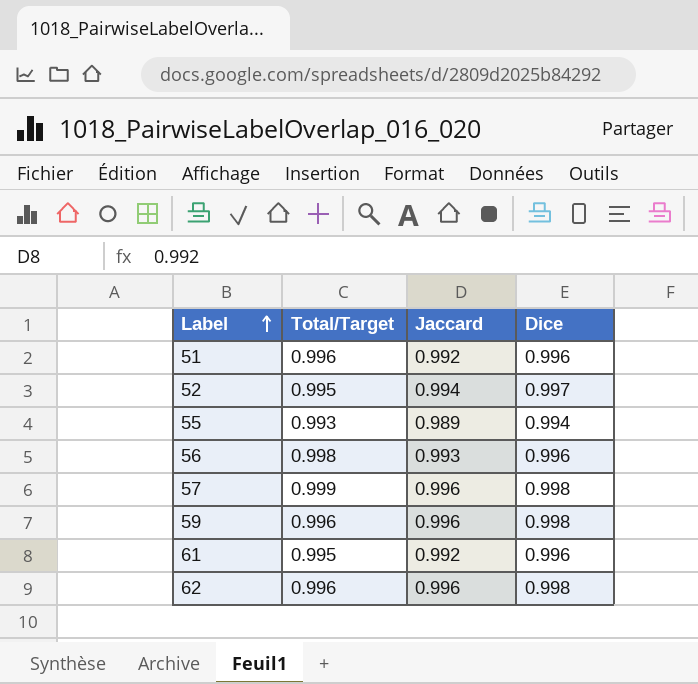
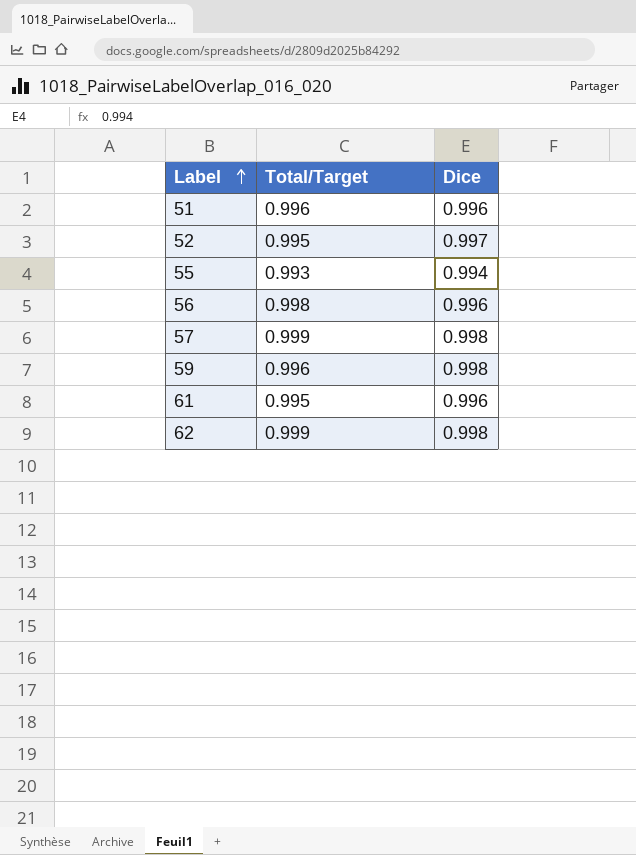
column Jaccard | position: 3 -> none
62 | Total/Target: 0.996 -> 0.999

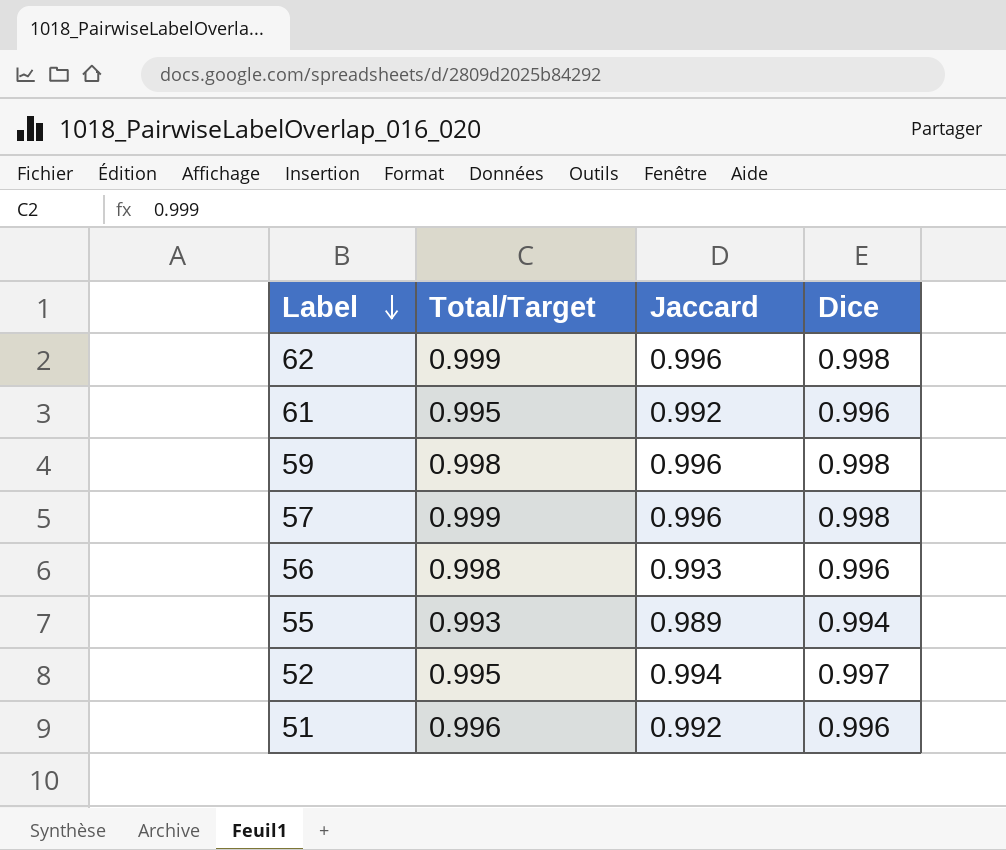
row order: Label ascending -> Label descending
column Jaccard | position: none -> 3
59 | Total/Target: 0.996 -> 0.998

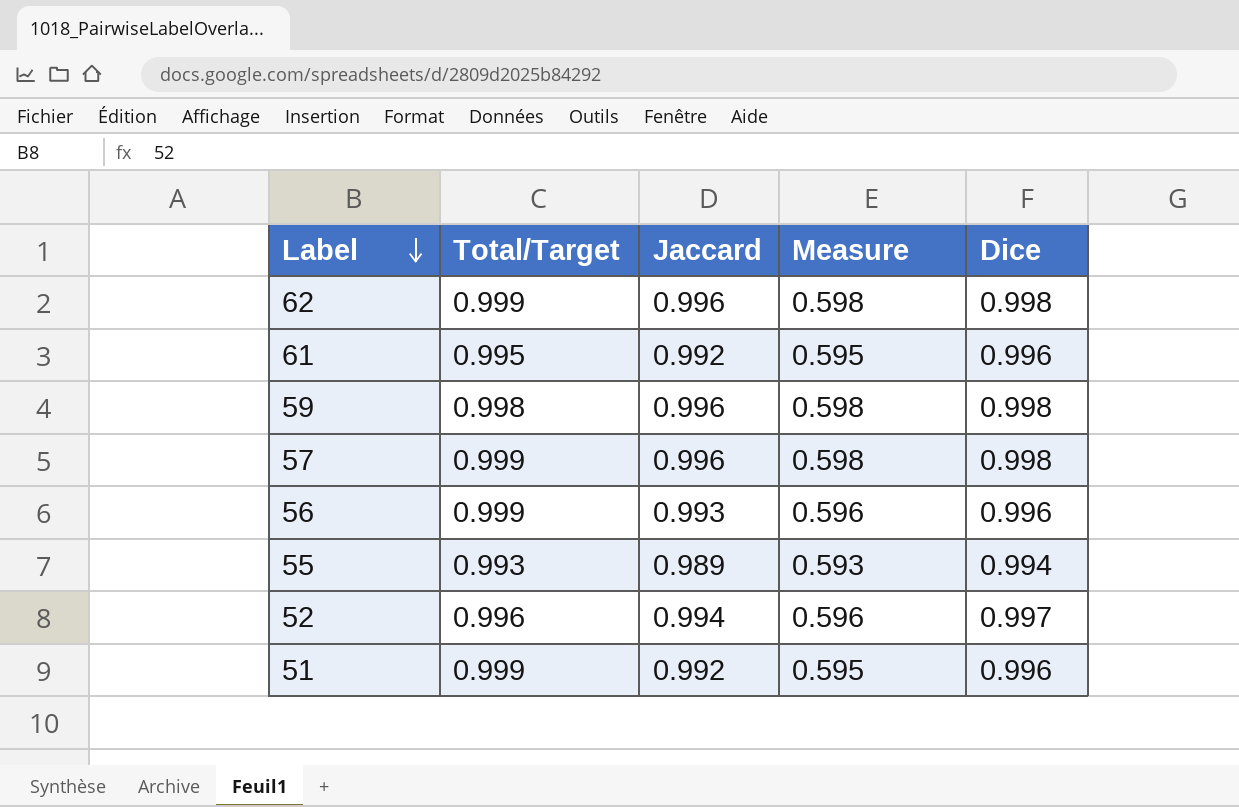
column Measure | formula: none -> [Jaccard] * 0.6
56 | Total/Target: 0.998 -> 0.999
52 | Total/Target: 0.995 -> 0.996
51 | Total/Target: 0.996 -> 0.999

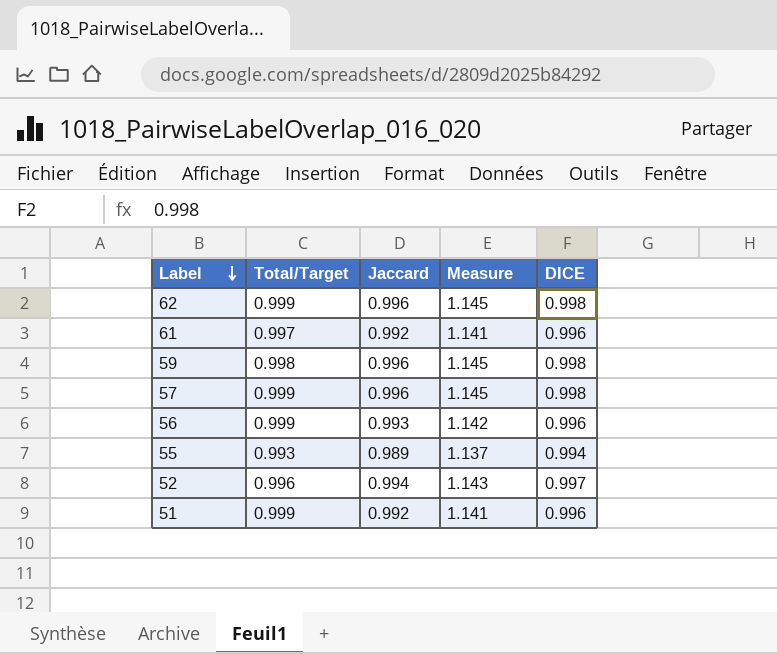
column Measure | formula: [Jaccard] * 0.6 -> [Jaccard] * 1.15
column name: Dice -> DICE
61 | Total/Target: 0.995 -> 0.997

